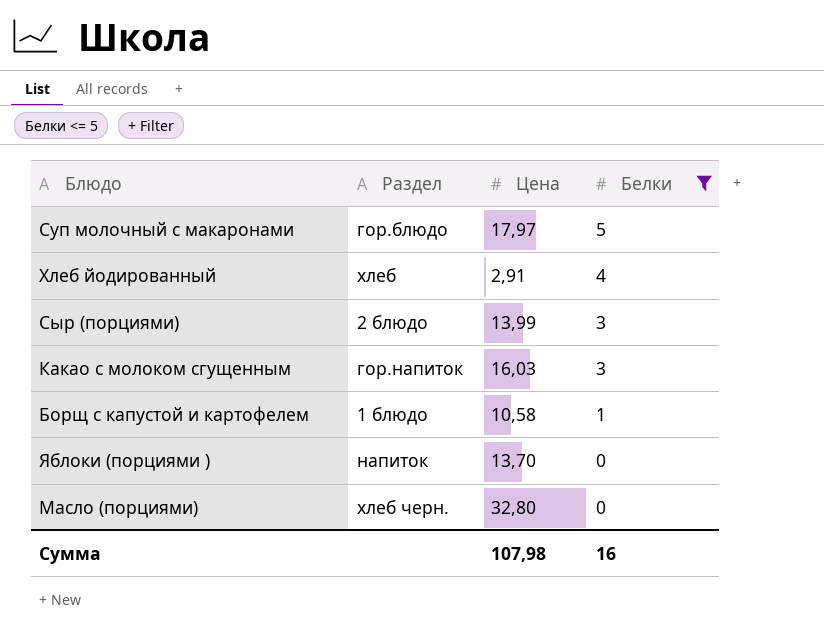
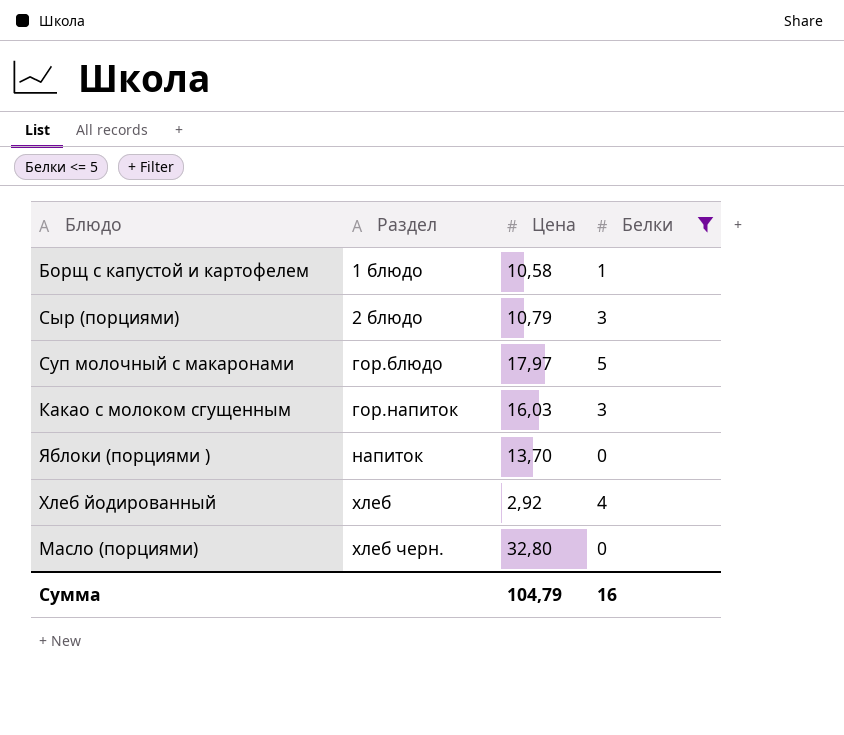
row order: Белки descending -> Раздел ascending
Сыр (порциями) | Цена: 13,99 -> 10,79
Хлеб йодированный | Цена: 2,91 -> 2,92
Сумма | Цена: 107,98 -> 104,79

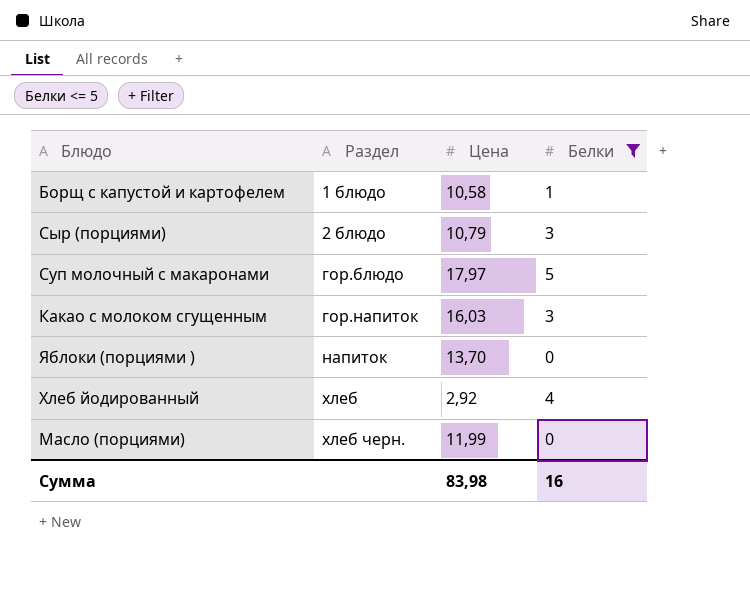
Масло (порциями) | Цена: 32,80 -> 11,99
Сумма | Цена: 104,79 -> 83,98

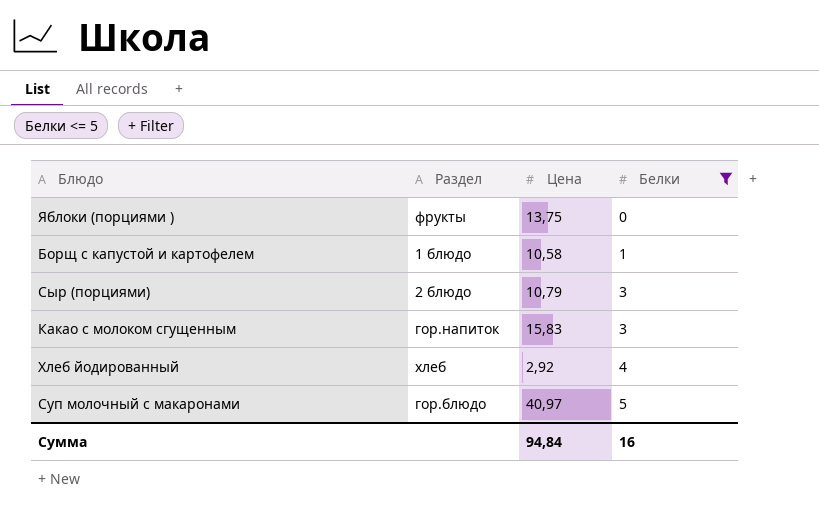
row order: Раздел ascending -> Белки ascending
row Масло (порциями): хлеб черн. | 11,99 | 0 -> none
Яблоки (порциями ) | Раздел: напиток -> фрукты
Яблоки (порциями ) | Цена: 13,70 -> 13,75
Какао с молоком сгущенным | Цена: 16,03 -> 15,83
Суп молочный с макаронами | Цена: 17,97 -> 40,97
Сумма | Цена: 83,98 -> 94,84

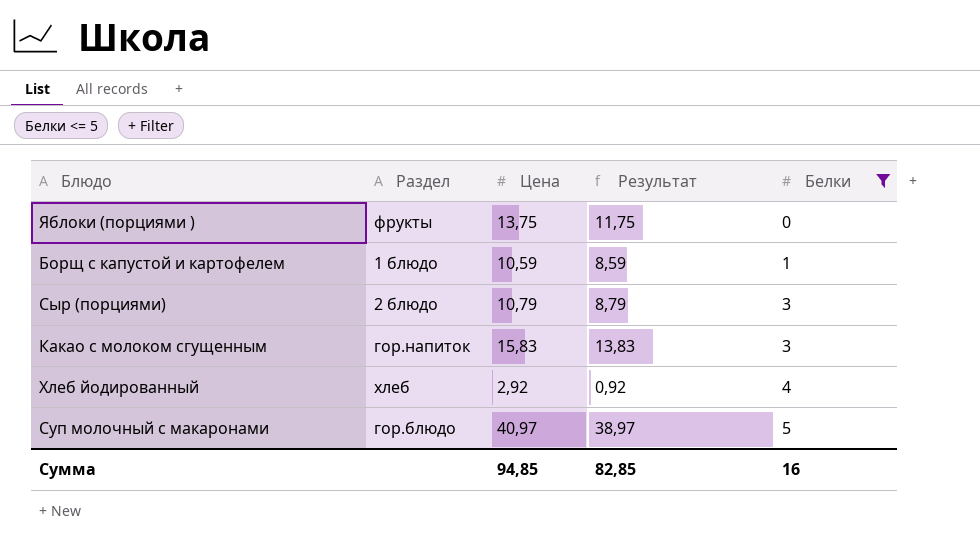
column Результат | formula: none -> [Цена] - 2
Борщ с капустой и картофелем | Цена: 10,58 -> 10,59
Сумма | Цена: 94,84 -> 94,85

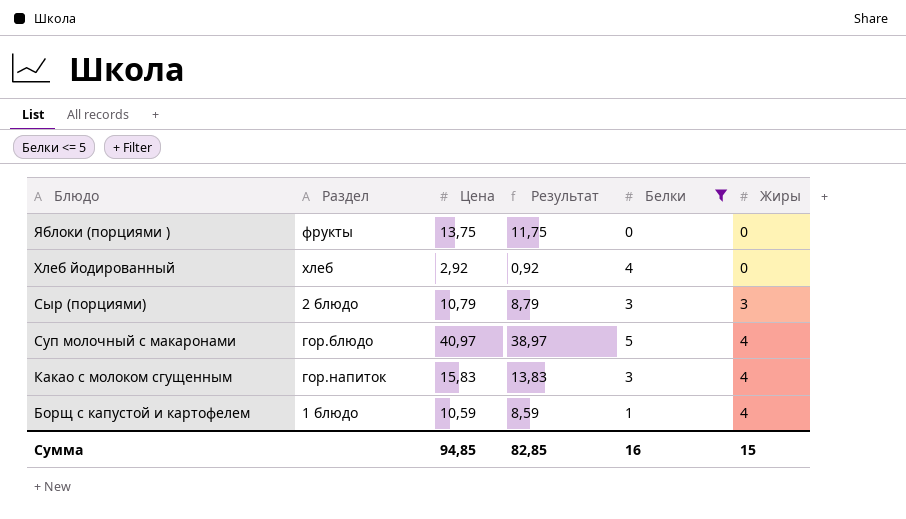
row order: Белки ascending -> Блюдо descending
column Жиры | position: none -> 6

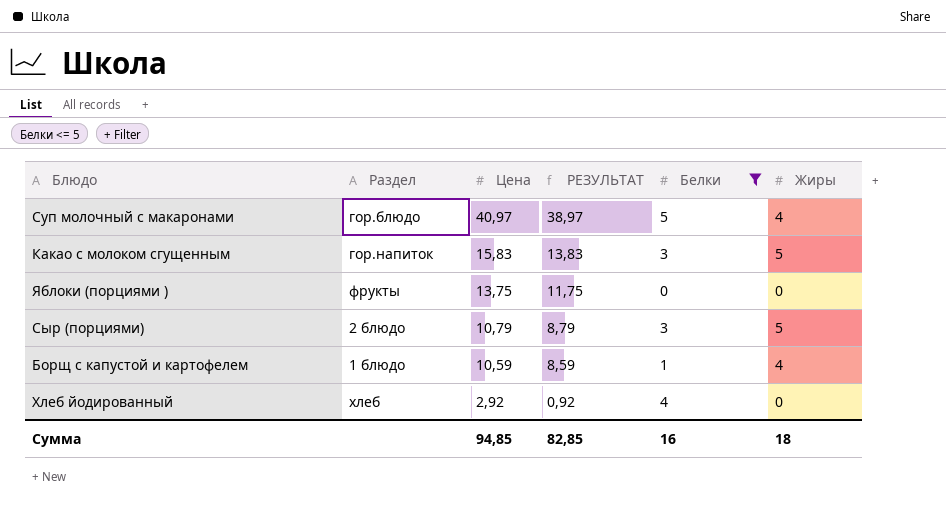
row order: Блюдо descending -> Цена descending
column name: Результат -> РЕЗУЛЬТАТ
Какао с молоком сгущенным | Жиры: 4 -> 5
Сыр (порциями) | Жиры: 3 -> 5
Сумма | Жиры: 15 -> 18

